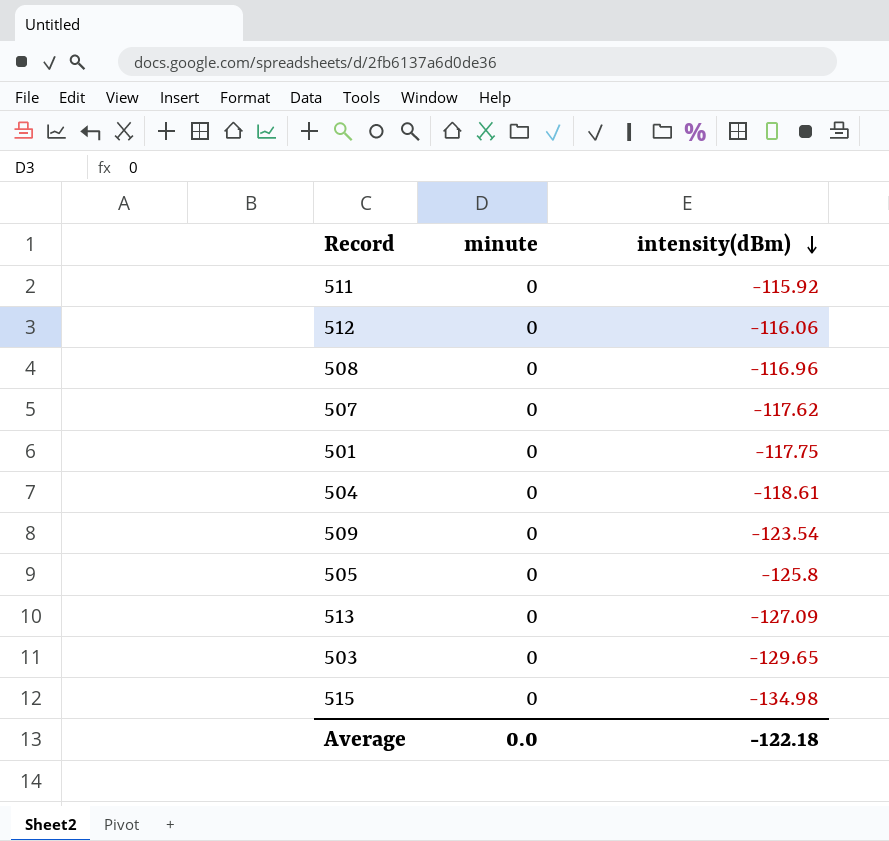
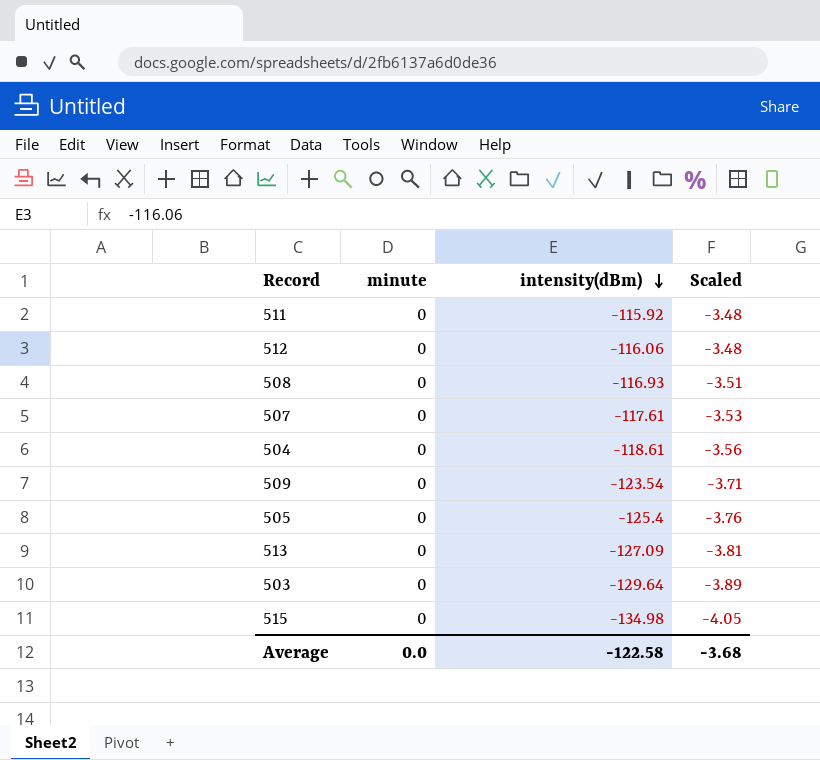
column Scaled | formula: none -> [intensity(dBm)] * 0.03
row 501: 0 | -117.75 -> none
508 | intensity(dBm): -116.96 -> -116.93
507 | intensity(dBm): -117.62 -> -117.61
505 | intensity(dBm): -125.8 -> -125.4
503 | intensity(dBm): -129.65 -> -129.64
Average | intensity(dBm): -122.18 -> -122.58

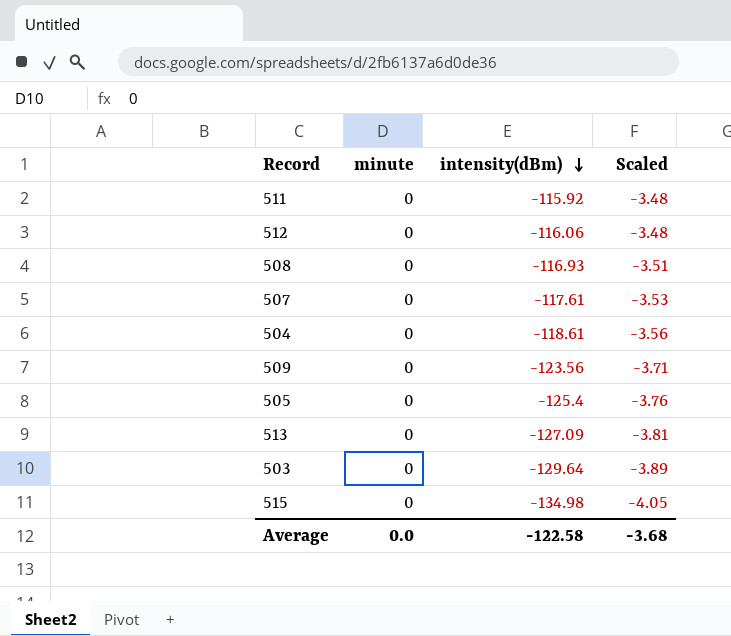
509 | intensity(dBm): -123.54 -> -123.56

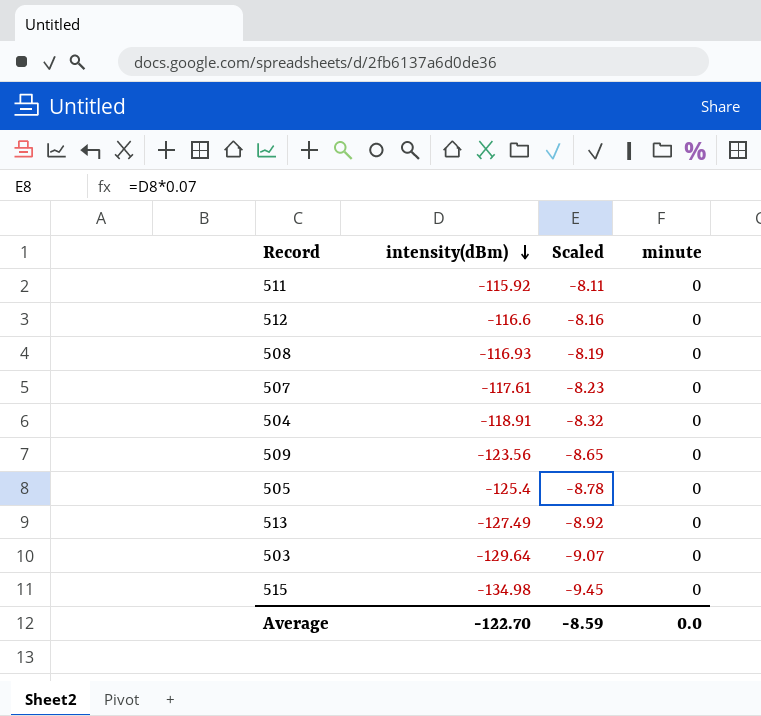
column Scaled | formula: [intensity(dBm)] * 0.03 -> [intensity(dBm)] * 0.07
column minute | position: 2 -> 4
512 | intensity(dBm): -116.06 -> -116.6
504 | intensity(dBm): -118.61 -> -118.91
513 | intensity(dBm): -127.09 -> -127.49
Average | intensity(dBm): -122.58 -> -122.70
Average | Scaled: -3.68 -> -8.59

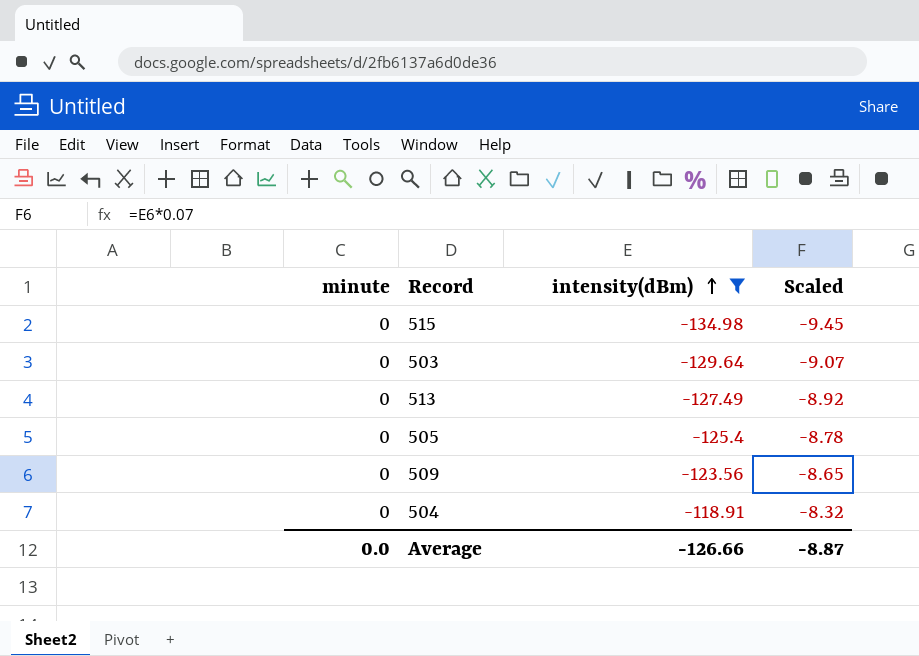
filter: none -> intensity(dBm) <= -118.91
row order: intensity(dBm) descending -> intensity(dBm) ascending
column minute | position: 4 -> 1
Average | intensity(dBm): -122.70 -> -126.66
Average | Scaled: -8.59 -> -8.87

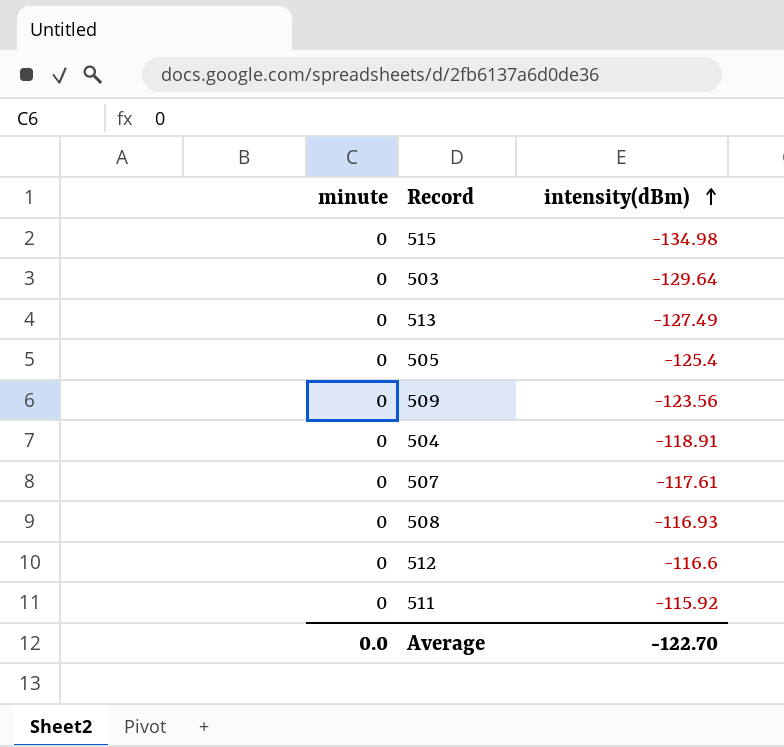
filter: intensity(dBm) <= -118.91 -> none
column Scaled | formula: [intensity(dBm)] * 0.07 -> none
Average | intensity(dBm): -126.66 -> -122.70

